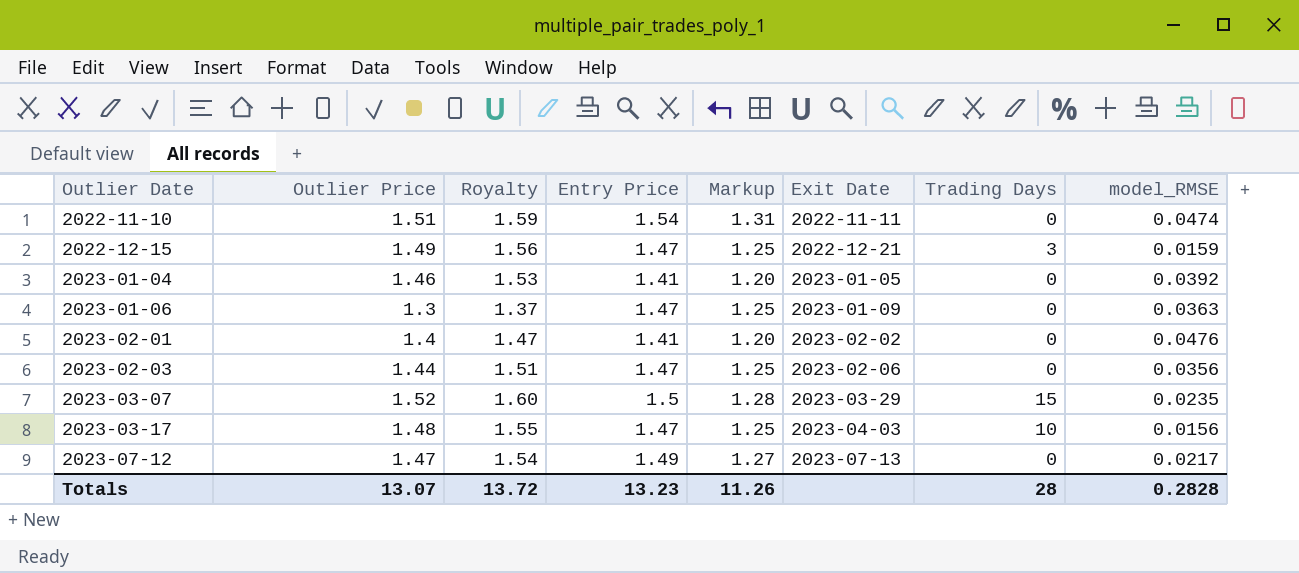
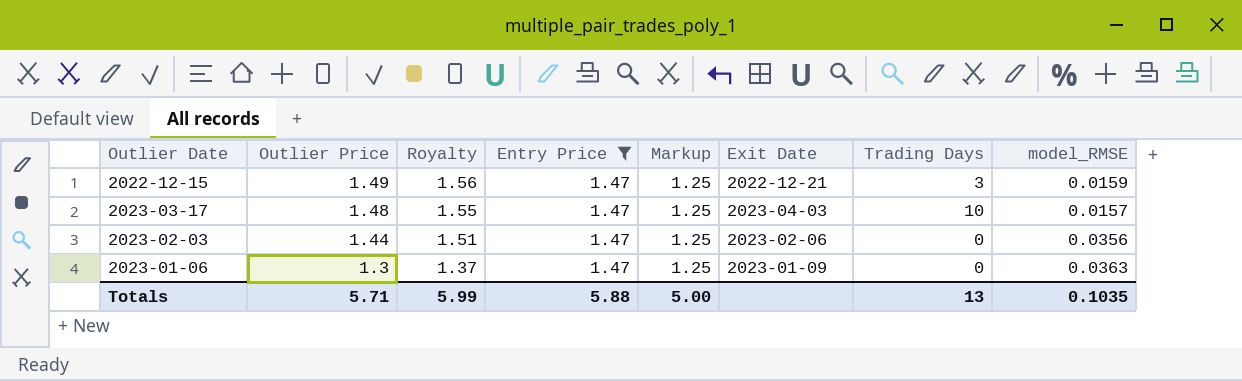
filter: none -> Entry Price = 1.47
row order: Outlier Date ascending -> Outlier Price descending
2023-03-17 | model_RMSE: 0.0156 -> 0.0157
Totals | Outlier Price: 13.07 -> 5.71
Totals | Royalty: 13.72 -> 5.99
Totals | Entry Price: 13.23 -> 5.88
Totals | Markup: 11.26 -> 5.00
Totals | Trading Days: 28 -> 13
Totals | model_RMSE: 0.2828 -> 0.1035

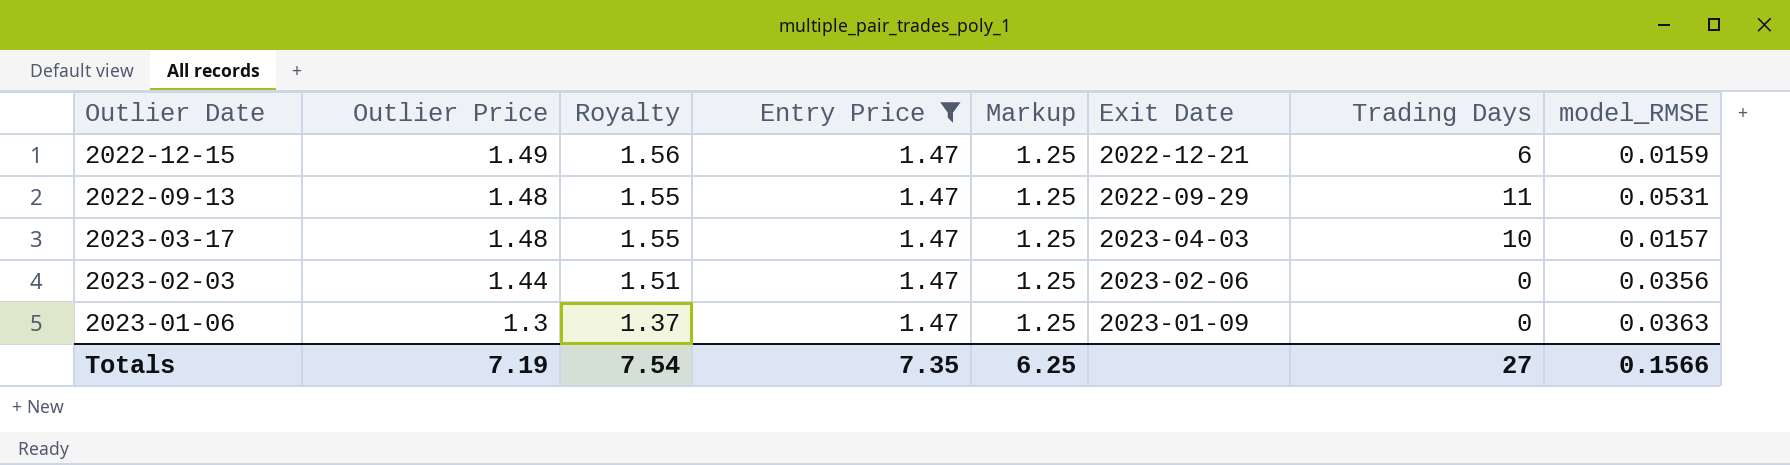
2022-12-15 | Trading Days: 3 -> 6
row 2022-09-13: none -> 1.48 | 1.55 | 1.47 | 1.25 | 2022-09-29 | 11 | 0.0531
Totals | Outlier Price: 5.71 -> 7.19
Totals | Royalty: 5.99 -> 7.54
Totals | Entry Price: 5.88 -> 7.35
Totals | Markup: 5.00 -> 6.25
Totals | Trading Days: 13 -> 27
Totals | model_RMSE: 0.1035 -> 0.1566

